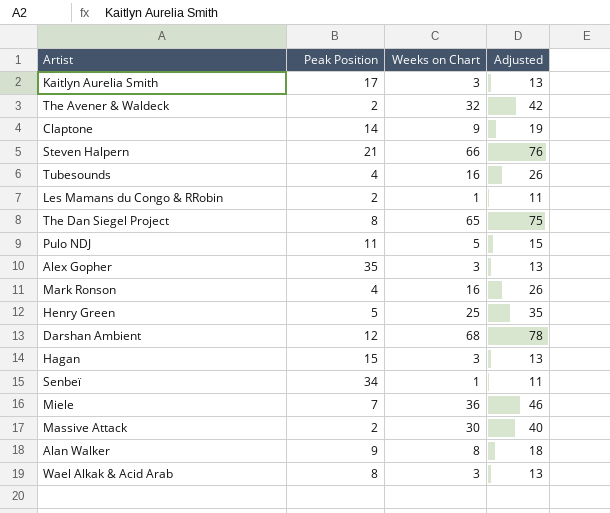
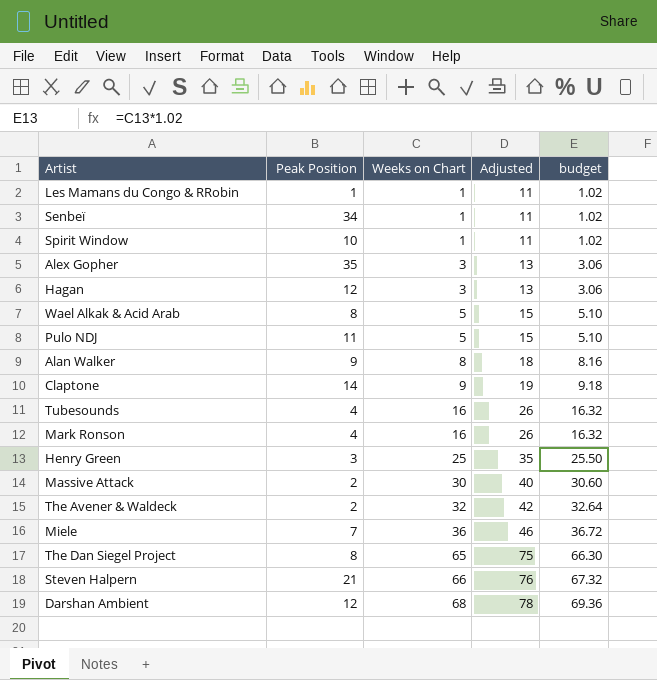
row order: none -> Weeks on Chart ascending
column budget | formula: none -> [Weeks on Chart] * 1.02
row Kaitlyn Aurelia Smith: 17 | 3 | 13 -> none
Les Mamans du Congo & RRobin | Peak Position: 2 -> 1
row Spirit Window: none -> 10 | 1 | 11 | 1.02
Hagan | Peak Position: 15 -> 12
Wael Alkak & Acid Arab | Weeks on Chart: 3 -> 5
Wael Alkak & Acid Arab | Adjusted: 13 -> 15
Henry Green | Peak Position: 5 -> 3

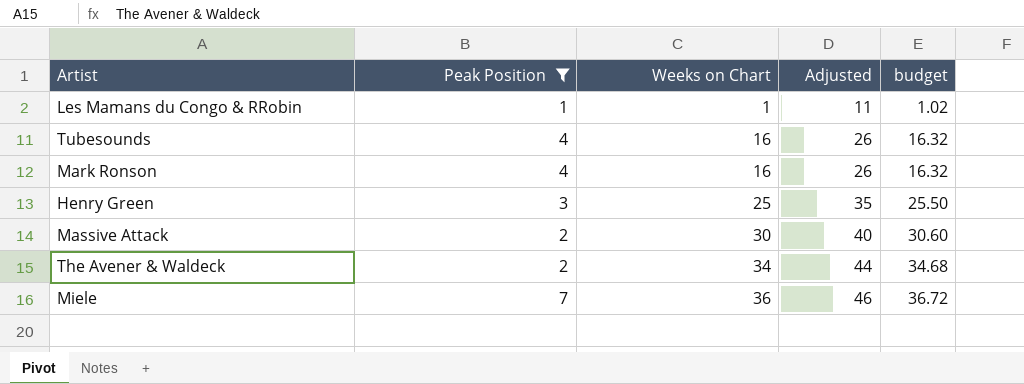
filter: none -> Peak Position <= 7
The Avener & Waldeck | Weeks on Chart: 32 -> 34
The Avener & Waldeck | Adjusted: 42 -> 44
The Avener & Waldeck | budget: 32.64 -> 34.68

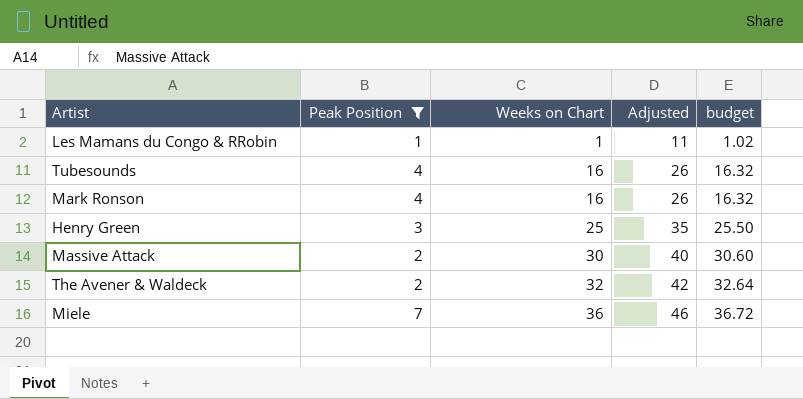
The Avener & Waldeck | Weeks on Chart: 34 -> 32
The Avener & Waldeck | Adjusted: 44 -> 42
The Avener & Waldeck | budget: 34.68 -> 32.64

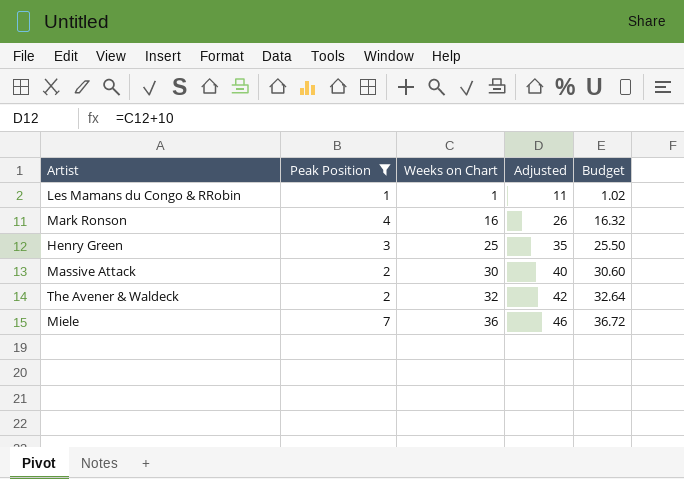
column name: budget -> Budget
row Tubesounds: 4 | 16 | 26 | 16.32 -> none

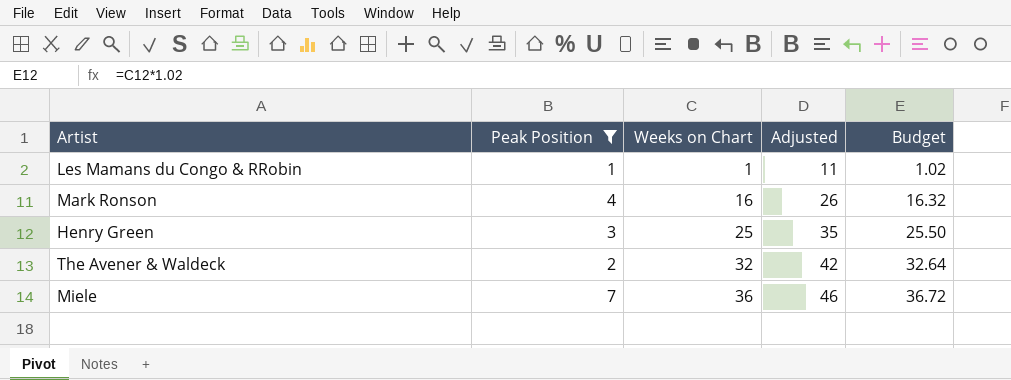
row Massive Attack: 2 | 30 | 40 | 30.60 -> none

